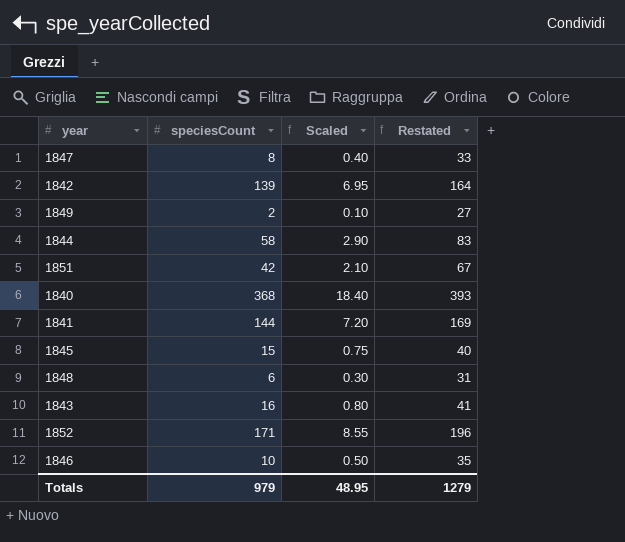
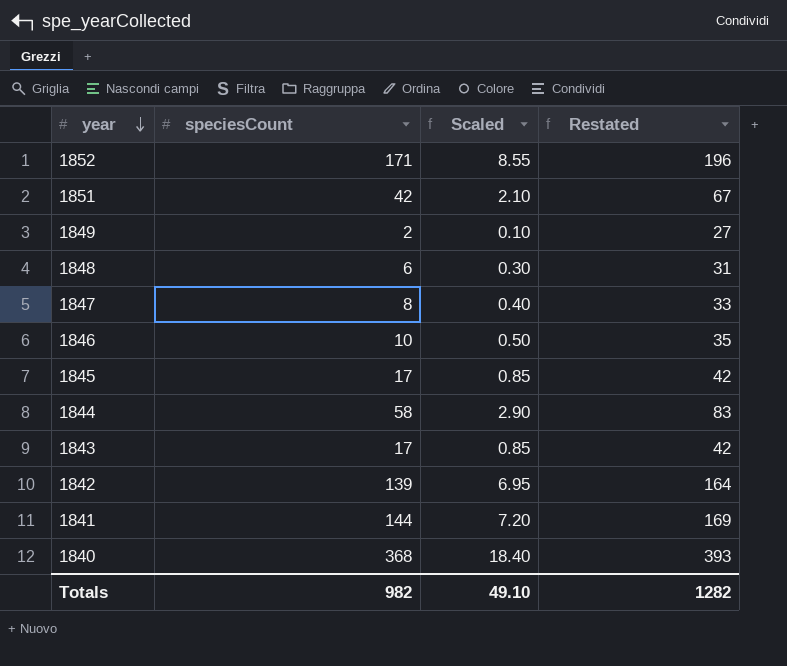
row order: none -> year descending
1845 | speciesCount: 15 -> 17
1845 | Scaled: 0.75 -> 0.85
1845 | Restated: 40 -> 42
1843 | speciesCount: 16 -> 17
1843 | Scaled: 0.80 -> 0.85
1843 | Restated: 41 -> 42
Totals | speciesCount: 979 -> 982
Totals | Scaled: 48.95 -> 49.10
Totals | Restated: 1279 -> 1282

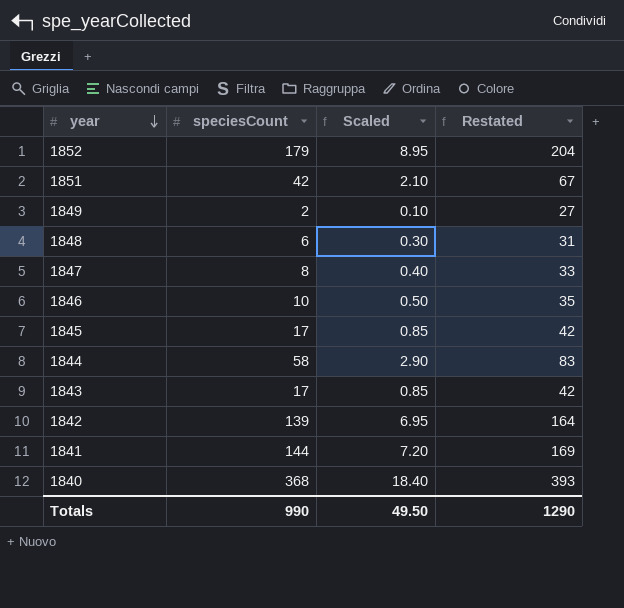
1852 | speciesCount: 171 -> 179
1852 | Scaled: 8.55 -> 8.95
1852 | Restated: 196 -> 204
Totals | speciesCount: 982 -> 990
Totals | Scaled: 49.10 -> 49.50
Totals | Restated: 1282 -> 1290

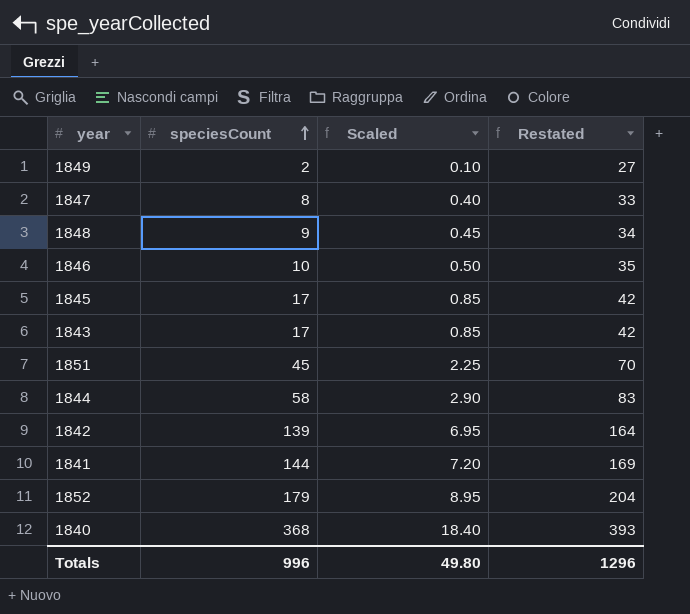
row order: year descending -> speciesCount ascending
1848 | speciesCount: 6 -> 9
1848 | Scaled: 0.30 -> 0.45
1848 | Restated: 31 -> 34
1851 | speciesCount: 42 -> 45
1851 | Scaled: 2.10 -> 2.25
1851 | Restated: 67 -> 70
Totals | speciesCount: 990 -> 996
Totals | Scaled: 49.50 -> 49.80
Totals | Restated: 1290 -> 1296

